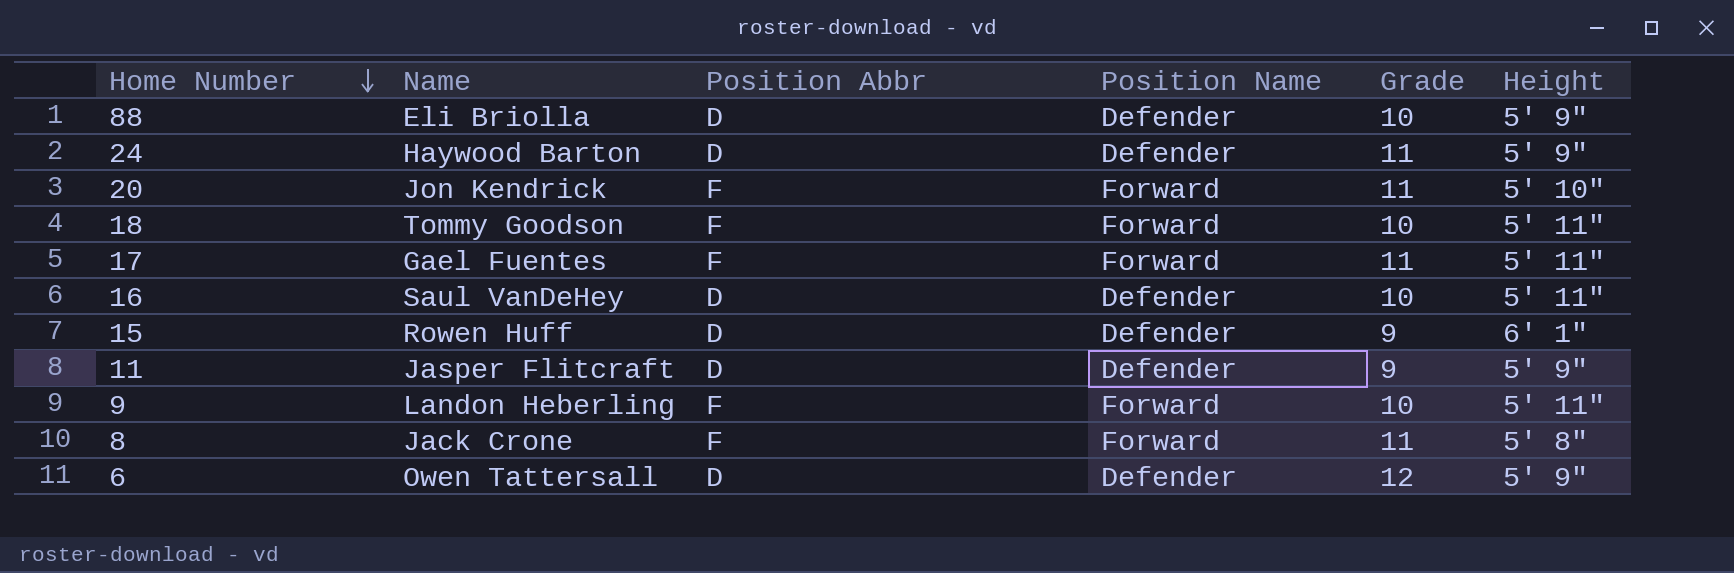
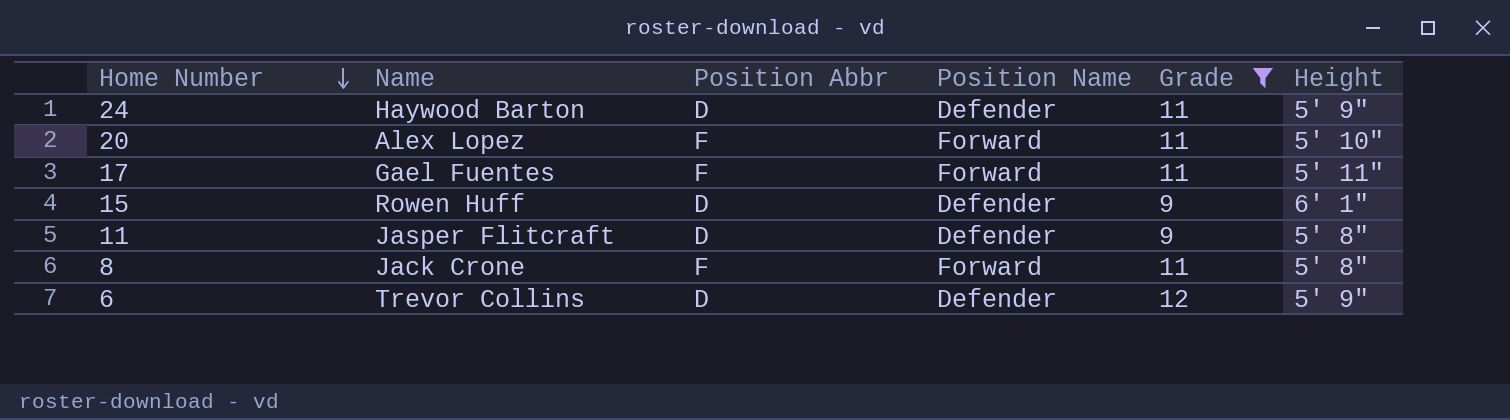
filter: none -> Grade != 10
20 | Name: Jon Kendrick -> Alex Lopez
11 | Height: 5' 9" -> 5' 8"
6 | Name: Owen Tattersall -> Trevor Collins

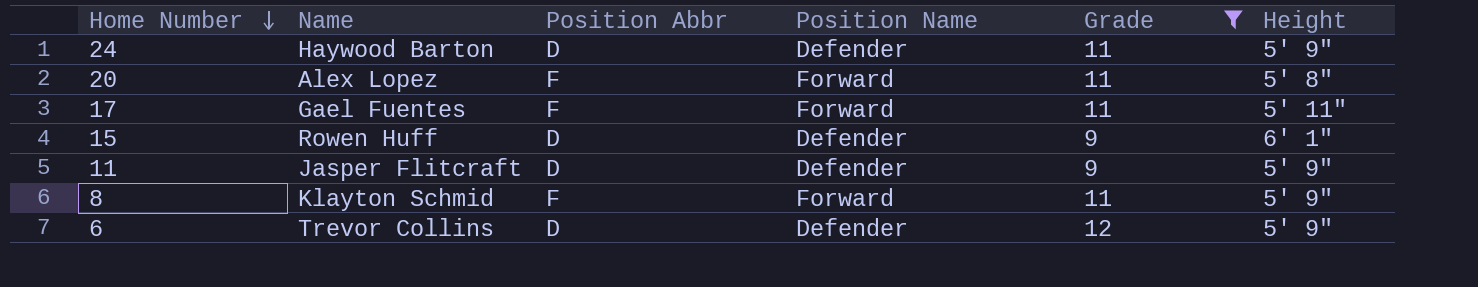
20 | Height: 5' 10" -> 5' 8"
11 | Height: 5' 8" -> 5' 9"
8 | Name: Jack Crone -> Klayton Schmid
8 | Height: 5' 8" -> 5' 9"

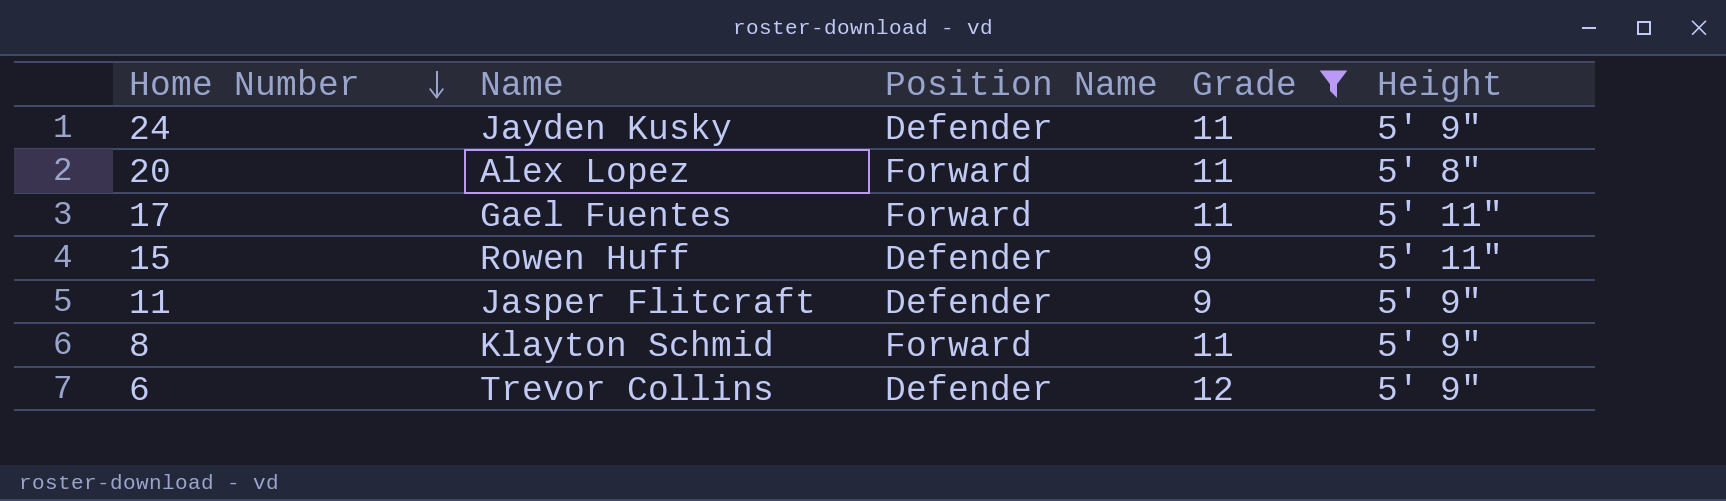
column Position Abbr | position: 3 -> none
24 | Name: Haywood Barton -> Jayden Kusky
15 | Height: 6' 1" -> 5' 11"

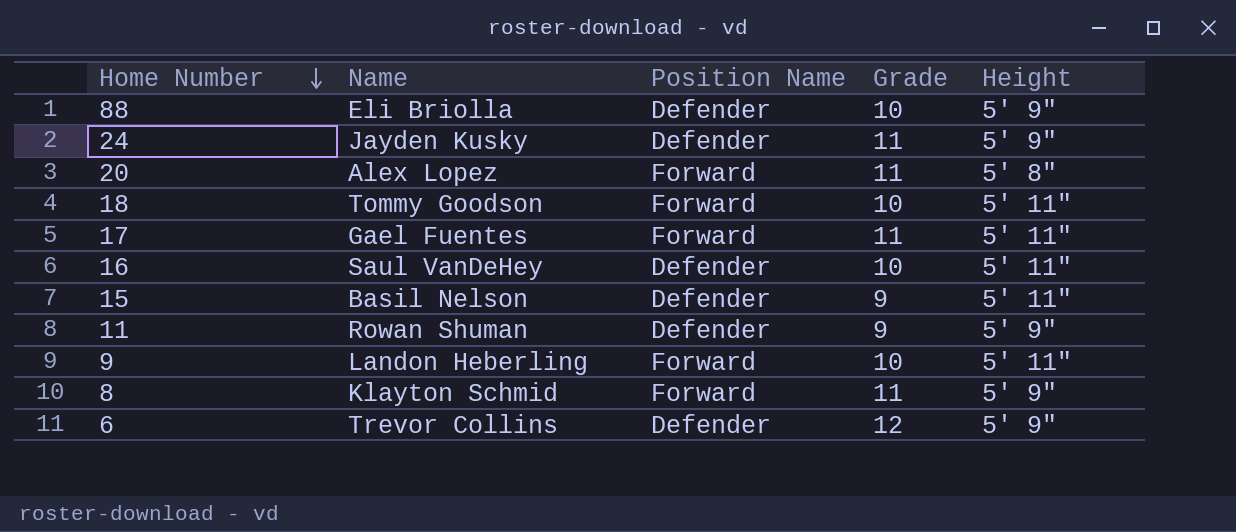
filter: Grade != 10 -> none
15 | Name: Rowen Huff -> Basil Nelson
11 | Name: Jasper Flitcraft -> Rowan Shuman

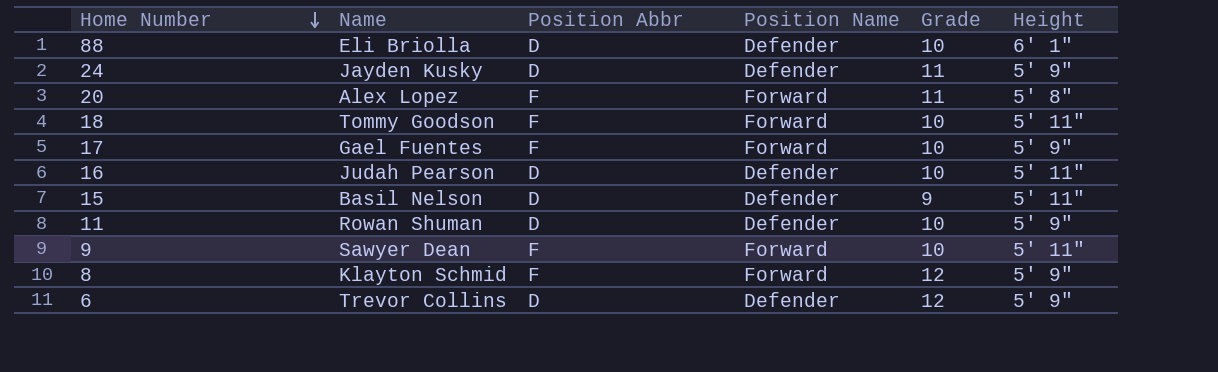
column Position Abbr | position: none -> 3
88 | Height: 5' 9" -> 6' 1"
17 | Grade: 11 -> 10
17 | Height: 5' 11" -> 5' 9"
16 | Name: Saul VanDeHey -> Judah Pearson
11 | Grade: 9 -> 10
9 | Name: Landon Heberling -> Sawyer Dean
8 | Grade: 11 -> 12

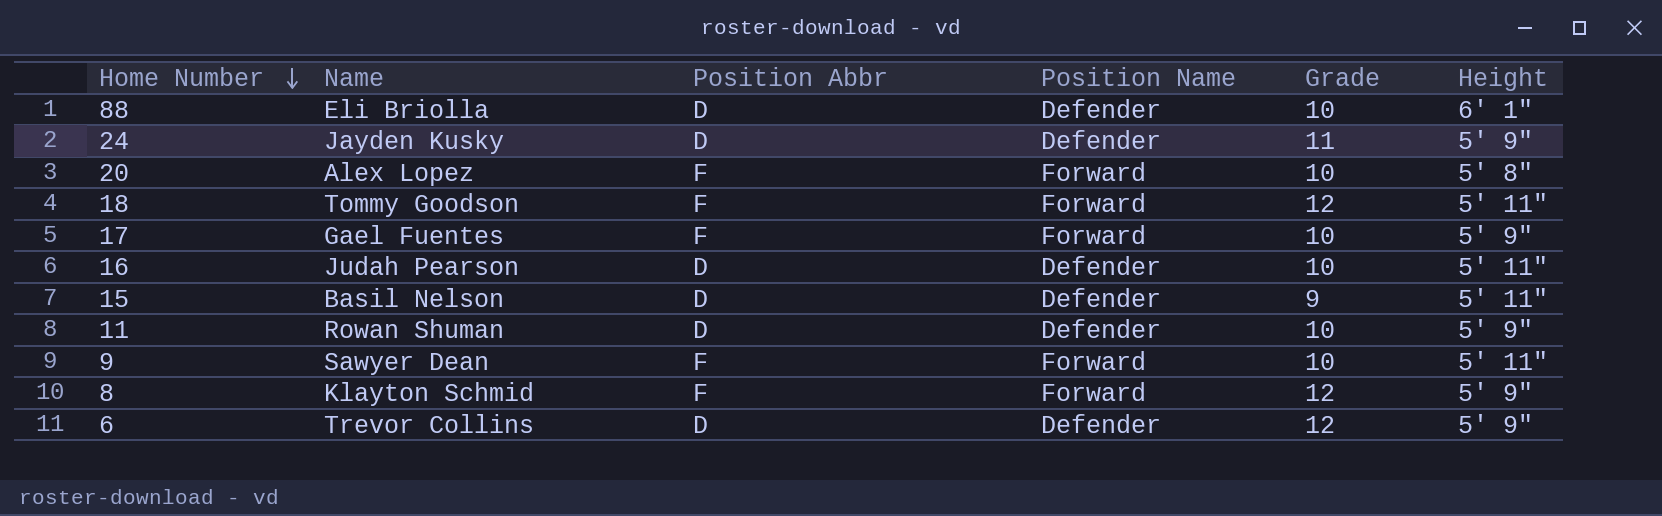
20 | Grade: 11 -> 10
18 | Grade: 10 -> 12

